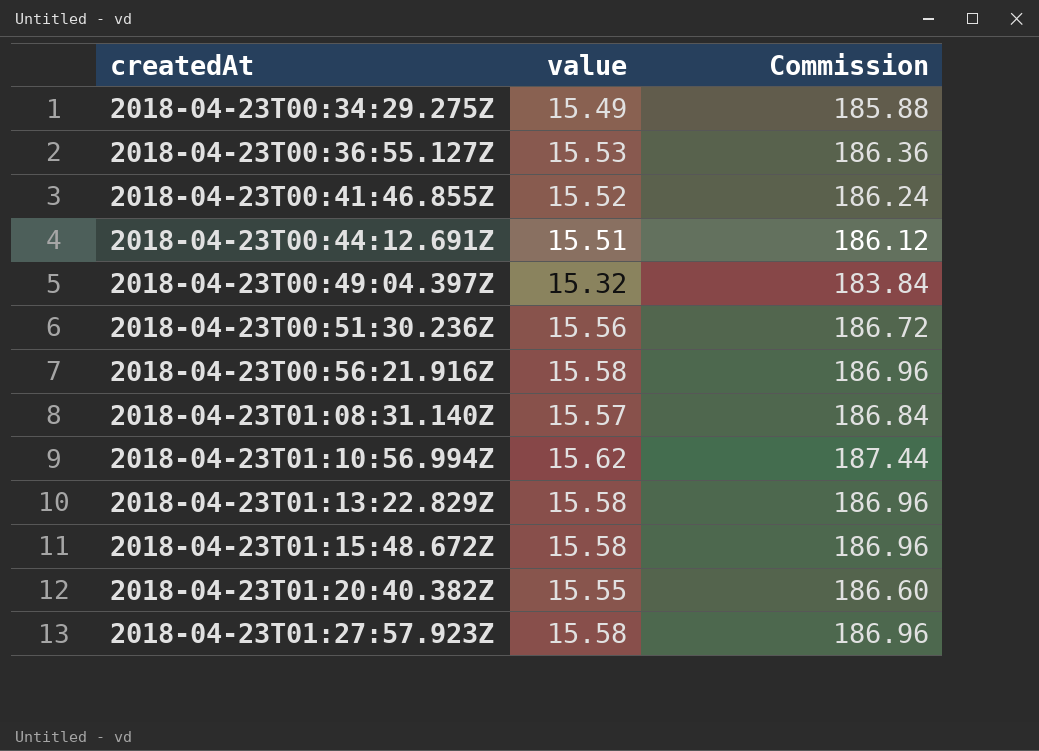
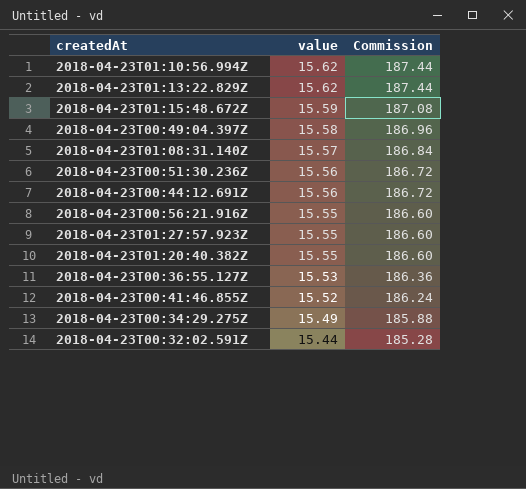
row order: createdAt ascending -> value descending
2018-04-23T01:13:22.829Z | value: 15.58 -> 15.62
2018-04-23T01:13:22.829Z | Commission: 186.96 -> 187.44
2018-04-23T01:15:48.672Z | value: 15.58 -> 15.59
2018-04-23T01:15:48.672Z | Commission: 186.96 -> 187.08
2018-04-23T00:49:04.397Z | value: 15.32 -> 15.58
2018-04-23T00:49:04.397Z | Commission: 183.84 -> 186.96
2018-04-23T00:44:12.691Z | value: 15.51 -> 15.56
2018-04-23T00:44:12.691Z | Commission: 186.12 -> 186.72
2018-04-23T00:56:21.916Z | value: 15.58 -> 15.55
2018-04-23T00:56:21.916Z | Commission: 186.96 -> 186.60
2018-04-23T01:27:57.923Z | value: 15.58 -> 15.55
2018-04-23T01:27:57.923Z | Commission: 186.96 -> 186.60
row 2018-04-23T00:32:02.591Z: none -> 15.44 | 185.28

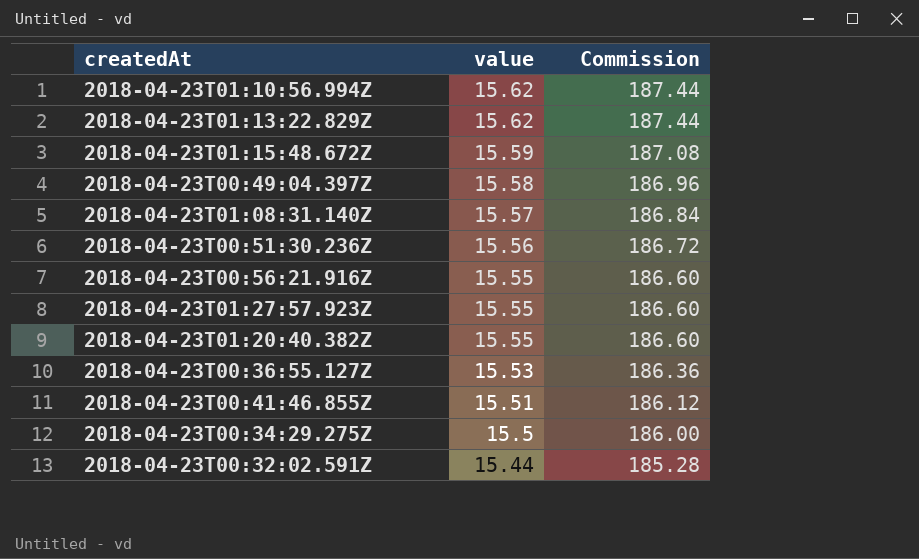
row 2018-04-23T00:44:12.691Z: 15.56 | 186.72 -> none
2018-04-23T00:41:46.855Z | value: 15.52 -> 15.51
2018-04-23T00:41:46.855Z | Commission: 186.24 -> 186.12
2018-04-23T00:34:29.275Z | value: 15.49 -> 15.5
2018-04-23T00:34:29.275Z | Commission: 185.88 -> 186.00

